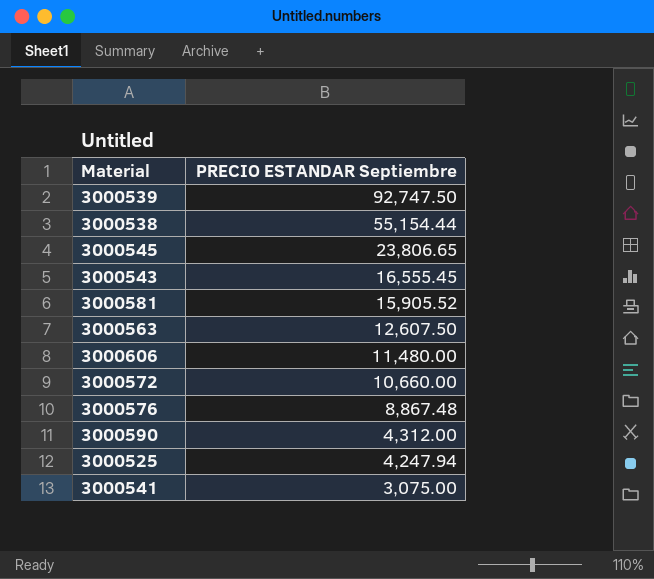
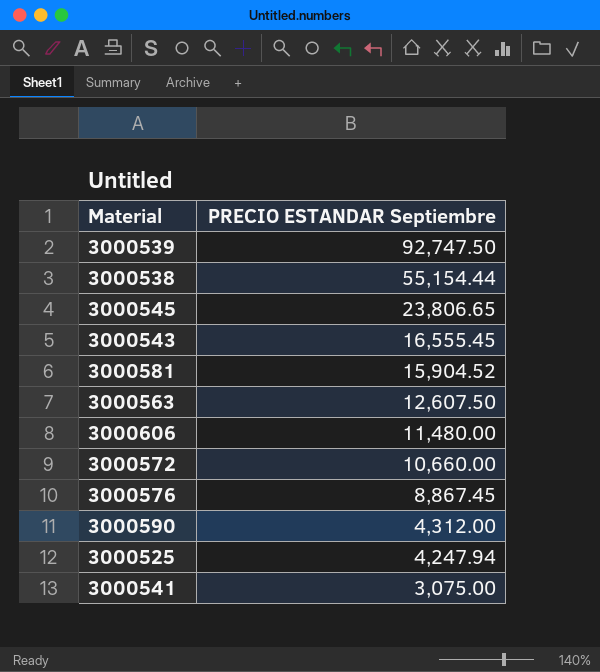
3000581 | PRECIO ESTANDAR Septiembre: 15,905.52 -> 15,904.52
3000576 | PRECIO ESTANDAR Septiembre: 8,867.48 -> 8,867.45

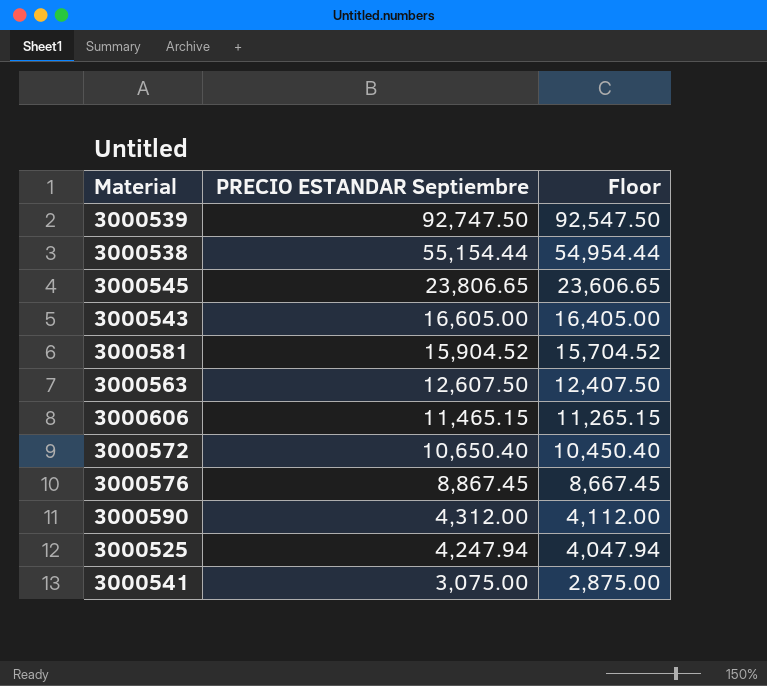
column Floor | formula: none -> [PRECIO ESTANDAR Septiembre] - 200
3000543 | PRECIO ESTANDAR Septiembre: 16,555.45 -> 16,605.00
3000606 | PRECIO ESTANDAR Septiembre: 11,480.00 -> 11,465.15
3000572 | PRECIO ESTANDAR Septiembre: 10,660.00 -> 10,650.40

